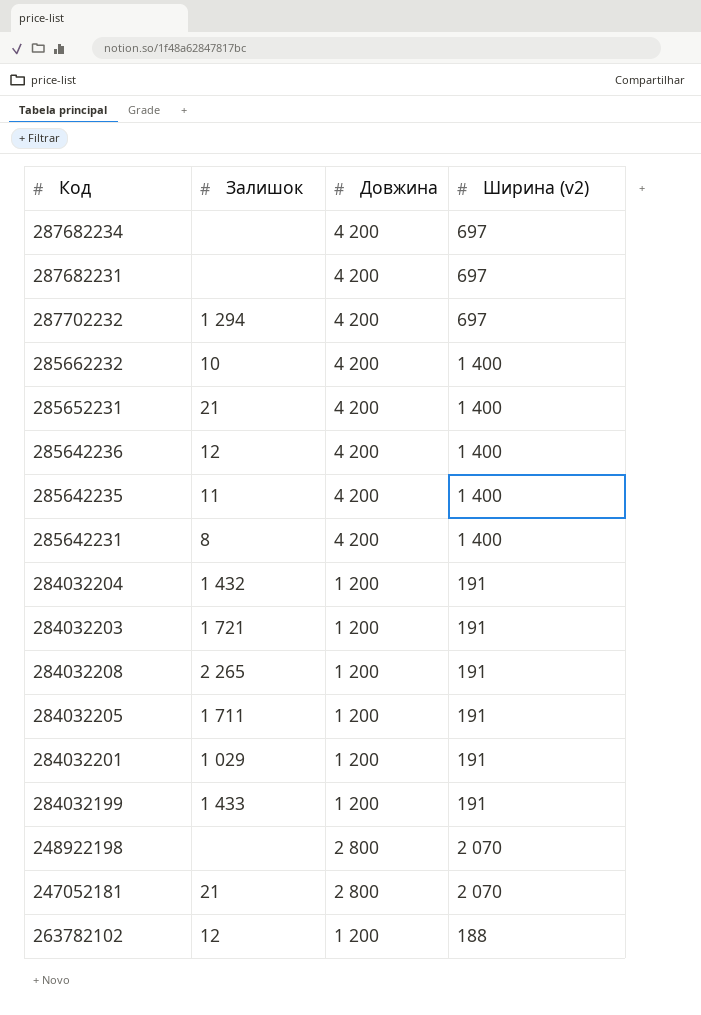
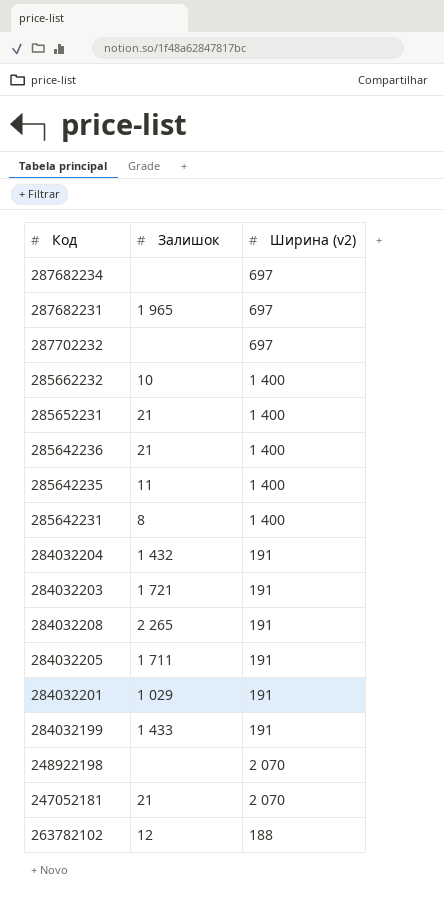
column Довжина | position: 3 -> none
287682231 | Залишок: none -> 1 965
287702232 | Залишок: 1 294 -> none
285642236 | Залишок: 12 -> 21

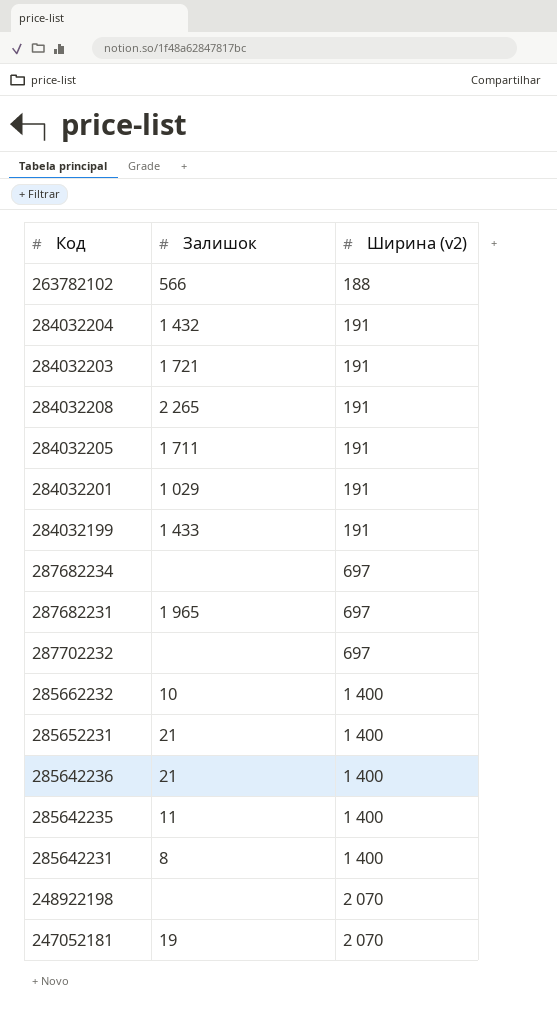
row order: none -> Ширина (v2) ascending
263782102 | Залишок: 12 -> 566
247052181 | Залишок: 21 -> 19

